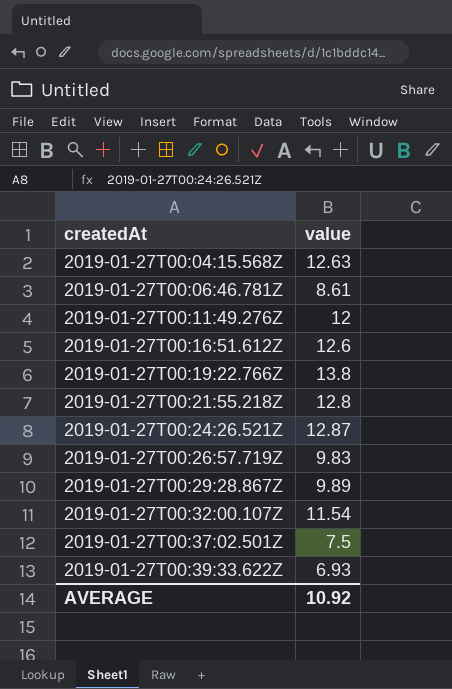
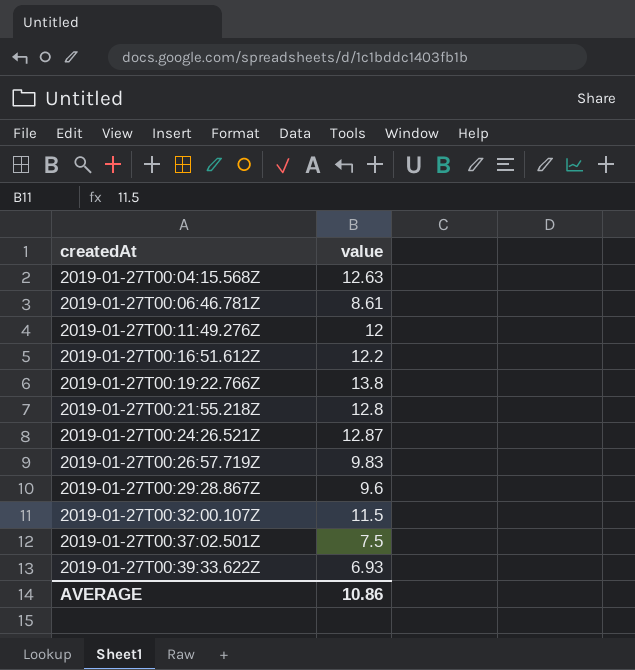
2019-01-27T00:16:51.612Z | value: 12.6 -> 12.2
2019-01-27T00:29:28.867Z | value: 9.89 -> 9.6
2019-01-27T00:32:00.107Z | value: 11.54 -> 11.5
AVERAGE | value: 10.92 -> 10.86

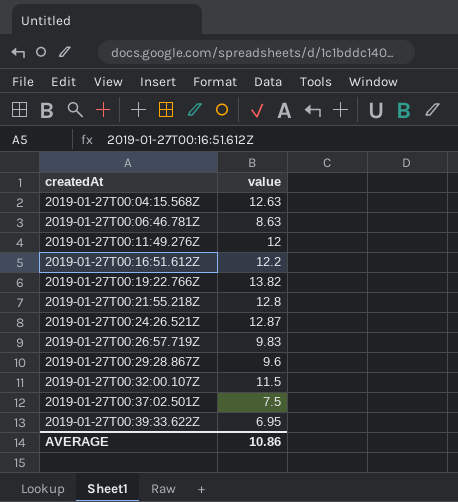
2019-01-27T00:06:46.781Z | value: 8.61 -> 8.63
2019-01-27T00:19:22.766Z | value: 13.8 -> 13.82
2019-01-27T00:39:33.622Z | value: 6.93 -> 6.95

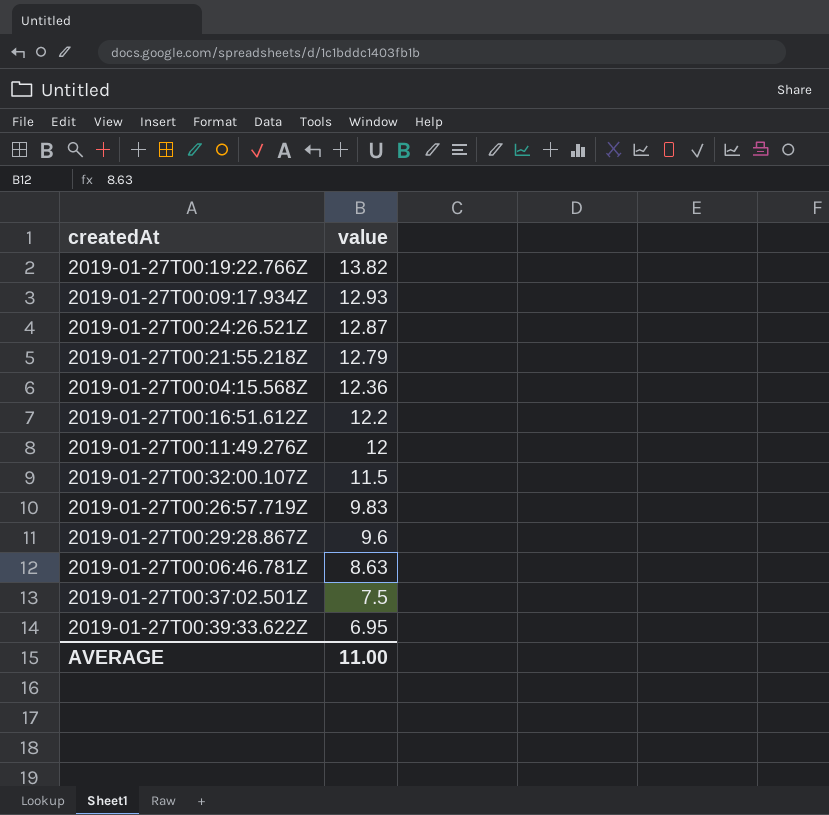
row order: createdAt ascending -> value descending
row 2019-01-27T00:09:17.934Z: none -> 12.93
2019-01-27T00:21:55.218Z | value: 12.8 -> 12.79
2019-01-27T00:04:15.568Z | value: 12.63 -> 12.36
AVERAGE | value: 10.86 -> 11.00

